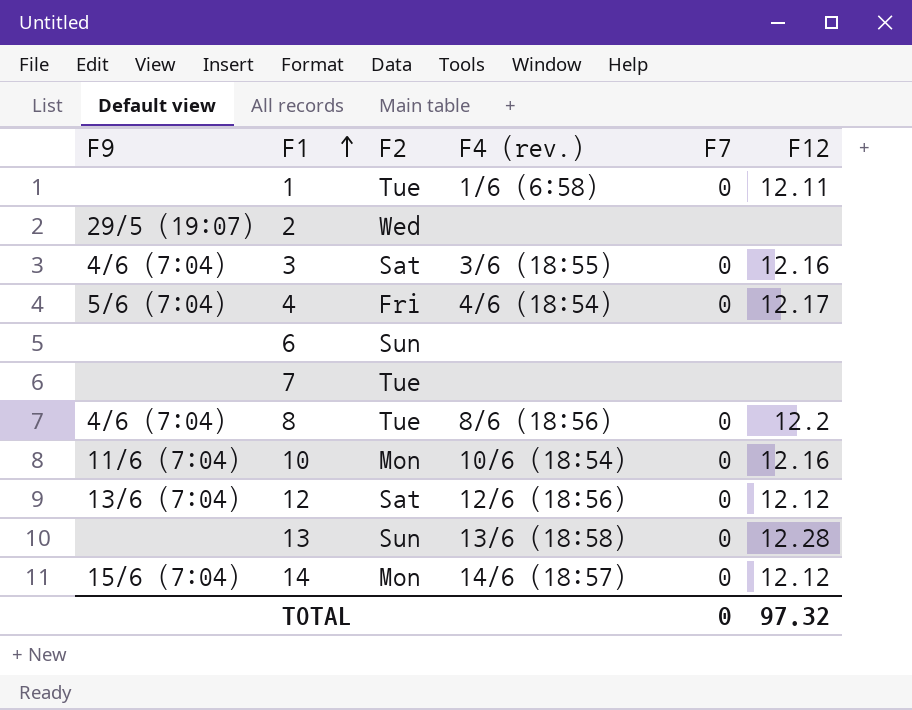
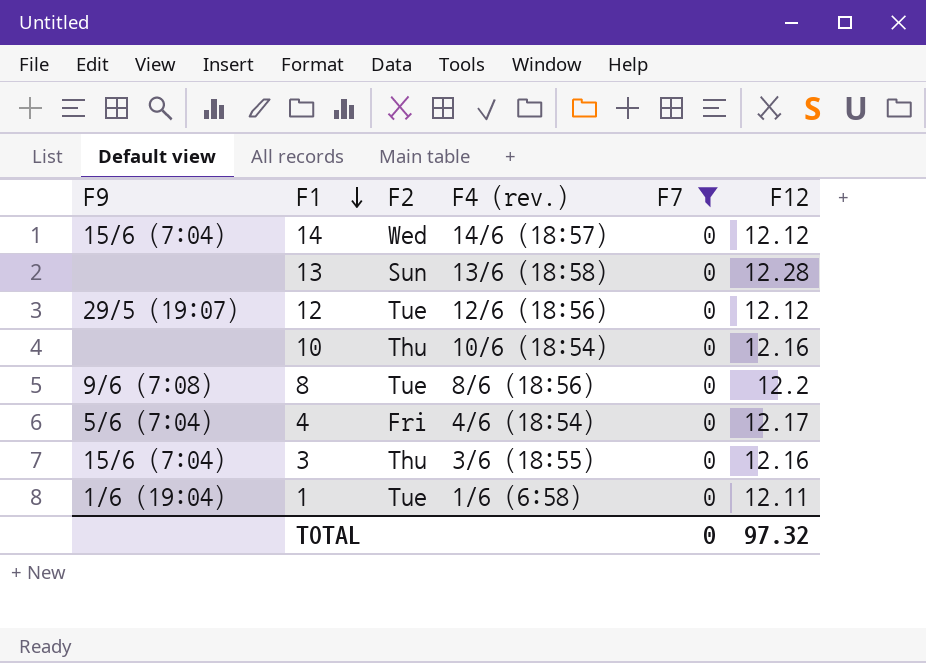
filter: none -> F7 = 0
row order: F1 ascending -> F1 descending
14 | F2: Mon -> Wed
12 | F9: 13/6 (7:04) -> 29/5 (19:07)
12 | F2: Sat -> Tue
10 | F9: 11/6 (7:04) -> none
10 | F2: Mon -> Thu
8 | F9: 4/6 (7:04) -> 9/6 (7:08)
3 | F9: 4/6 (7:04) -> 15/6 (7:04)
3 | F2: Sat -> Thu
1 | F9: none -> 1/6 (19:04)

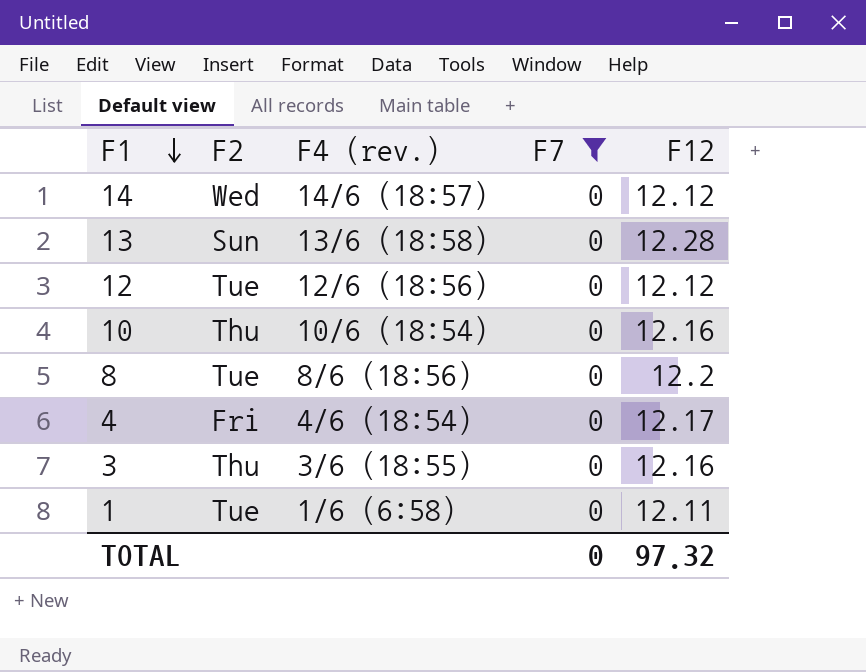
column F9 | position: 1 -> none

